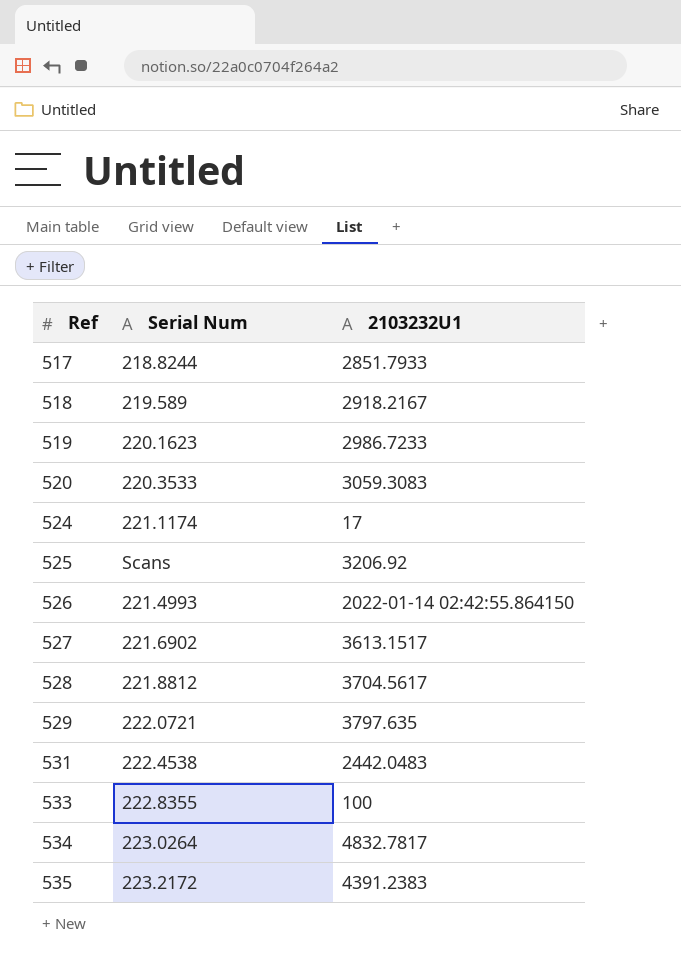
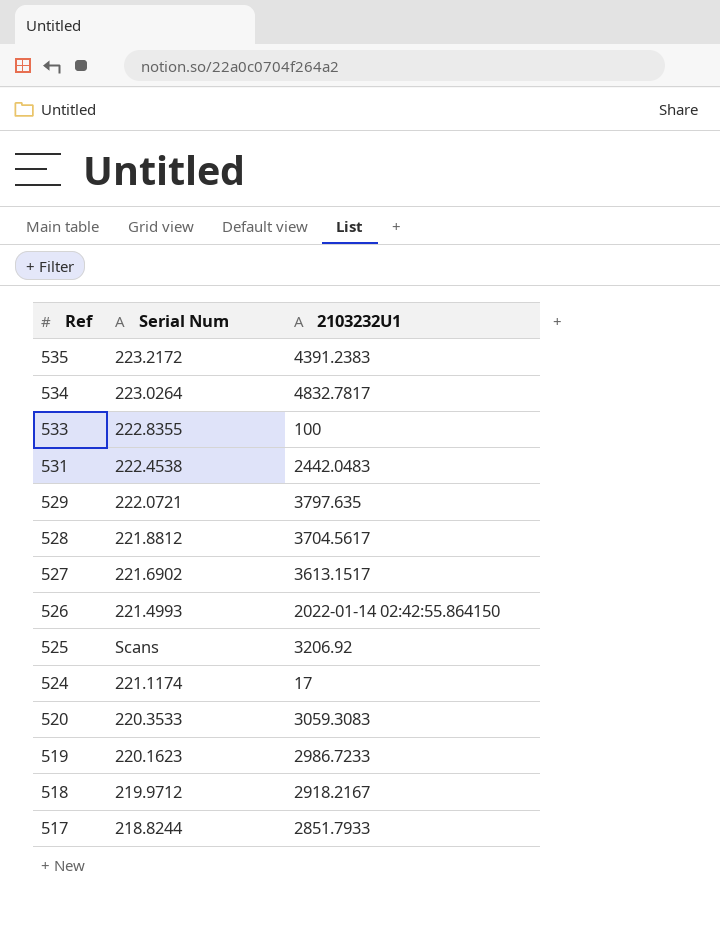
row order: Ref ascending -> Ref descending
518 | Serial Num: 219.589 -> 219.9712

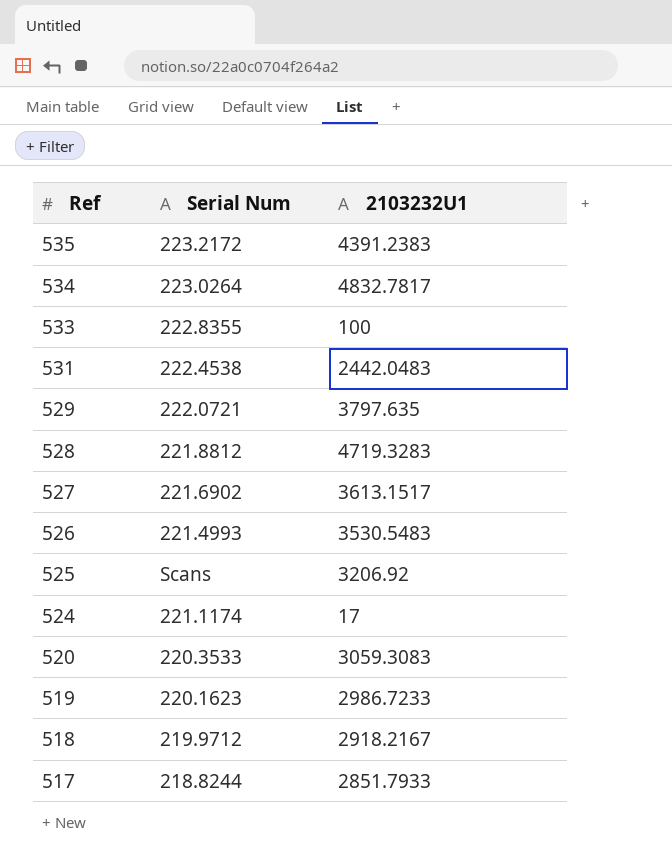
528 | 2103232U1: 3704.5617 -> 4719.3283
526 | 2103232U1: 2022-01-14 02:42:55.864150 -> 3530.5483

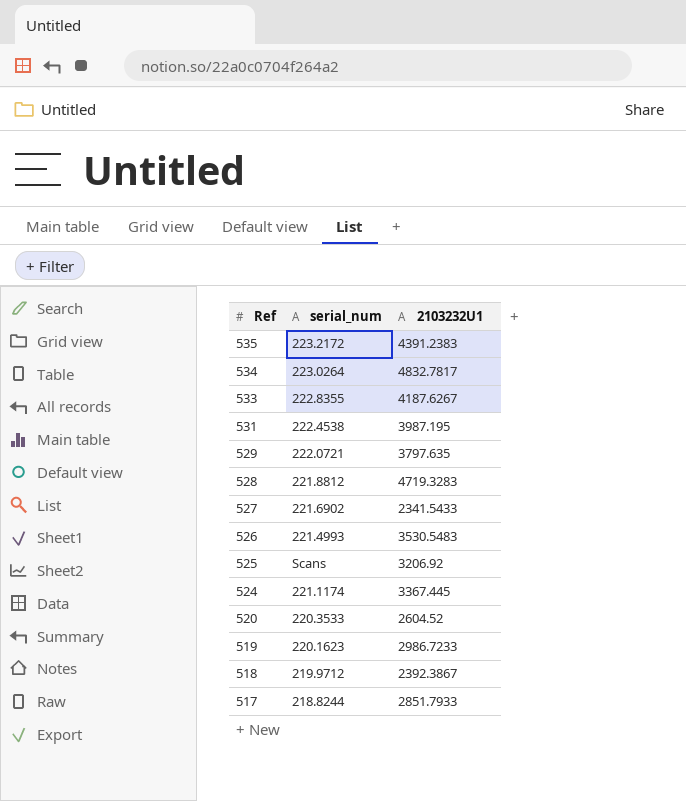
column name: Serial Num -> serial_num
533 | 2103232U1: 100 -> 4187.6267
531 | 2103232U1: 2442.0483 -> 3987.195
527 | 2103232U1: 3613.1517 -> 2341.5433
524 | 2103232U1: 17 -> 3367.445
520 | 2103232U1: 3059.3083 -> 2604.52
518 | 2103232U1: 2918.2167 -> 2392.3867

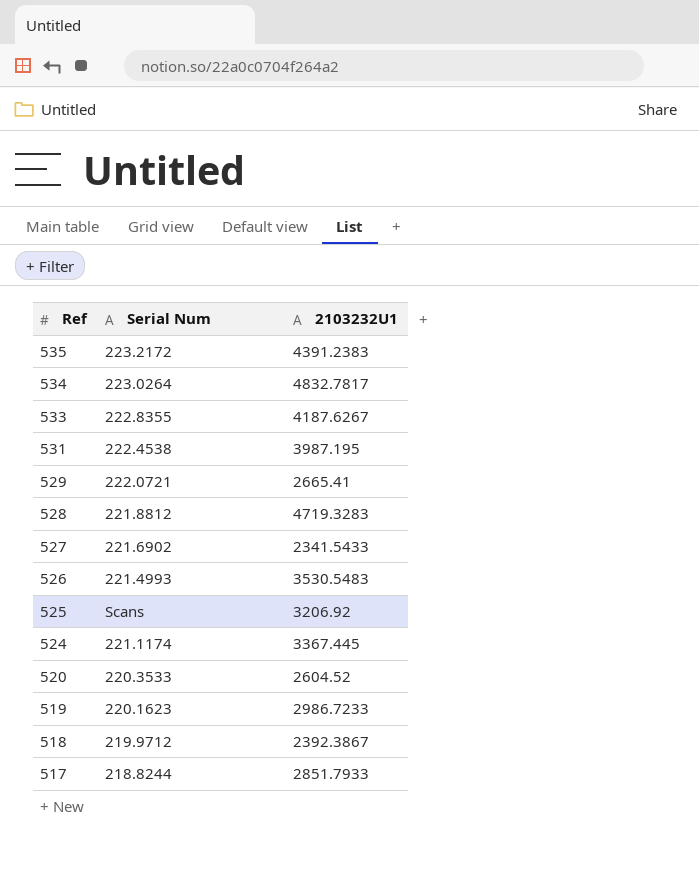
column name: serial_num -> Serial Num
529 | 2103232U1: 3797.635 -> 2665.41

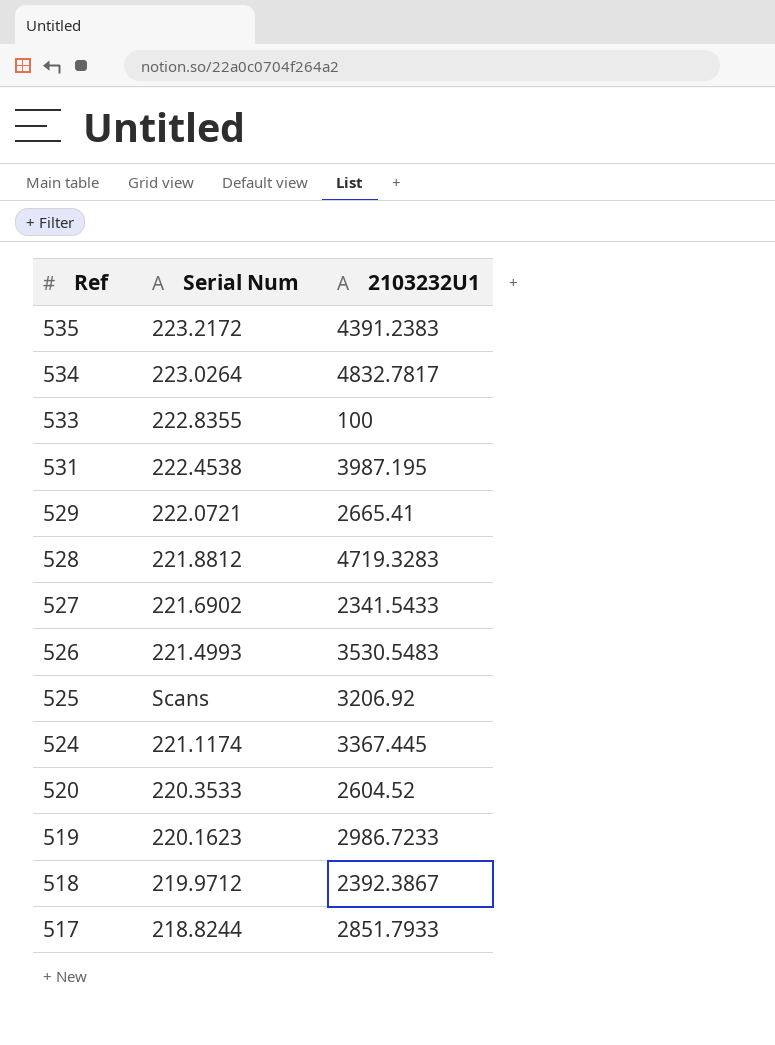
533 | 2103232U1: 4187.6267 -> 100

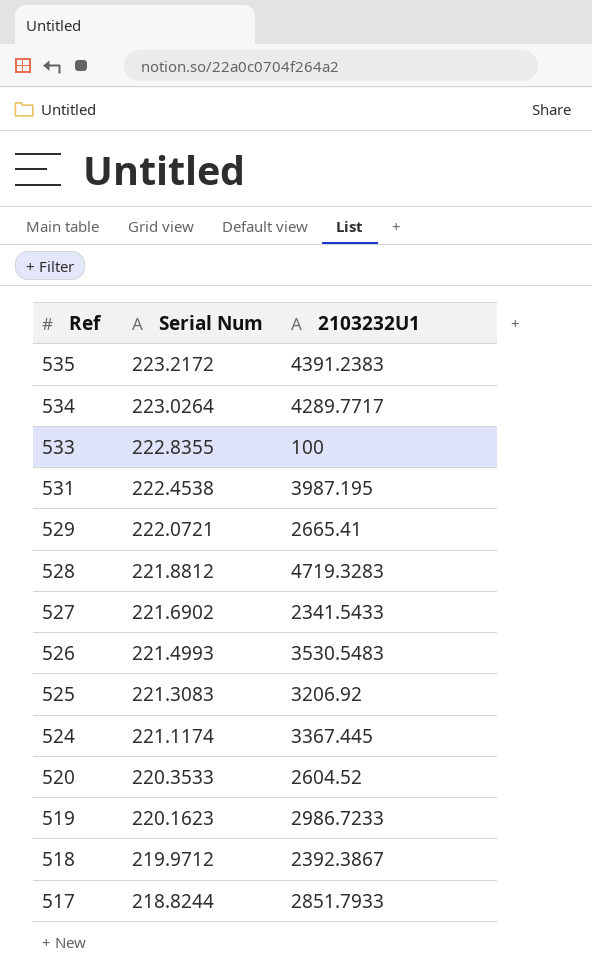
534 | 2103232U1: 4832.7817 -> 4289.7717
525 | Serial Num: Scans -> 221.3083

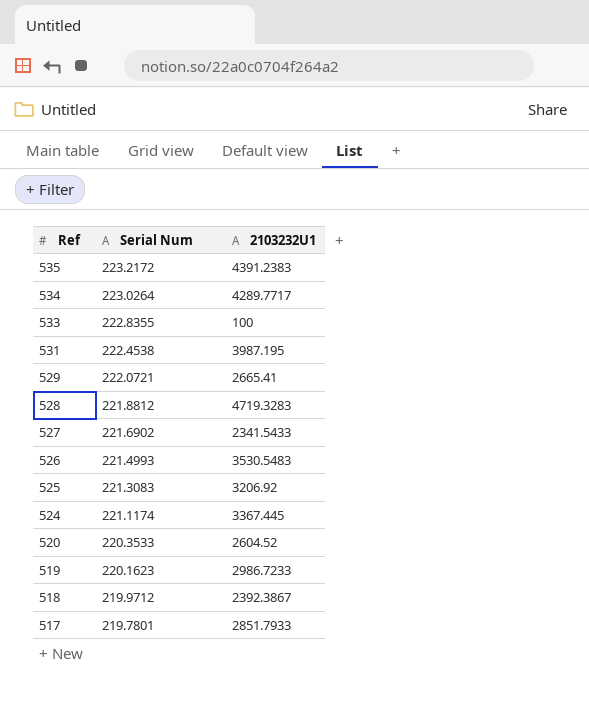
517 | Serial Num: 218.8244 -> 219.7801

